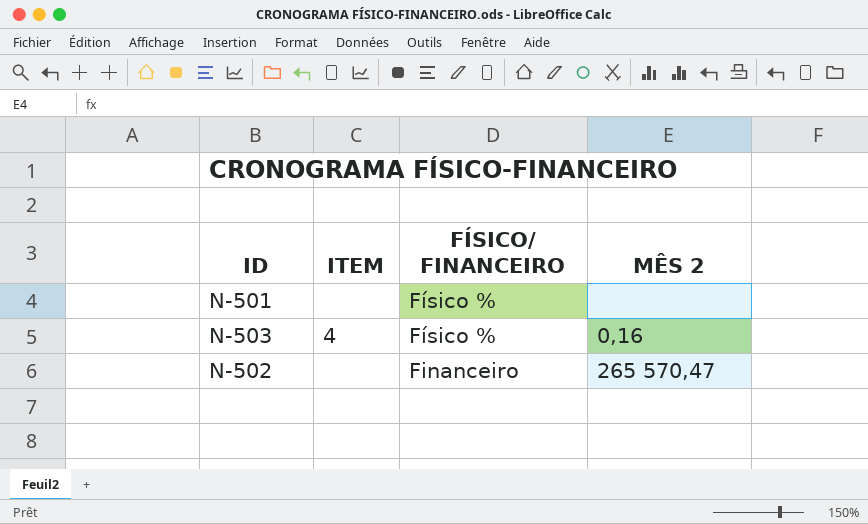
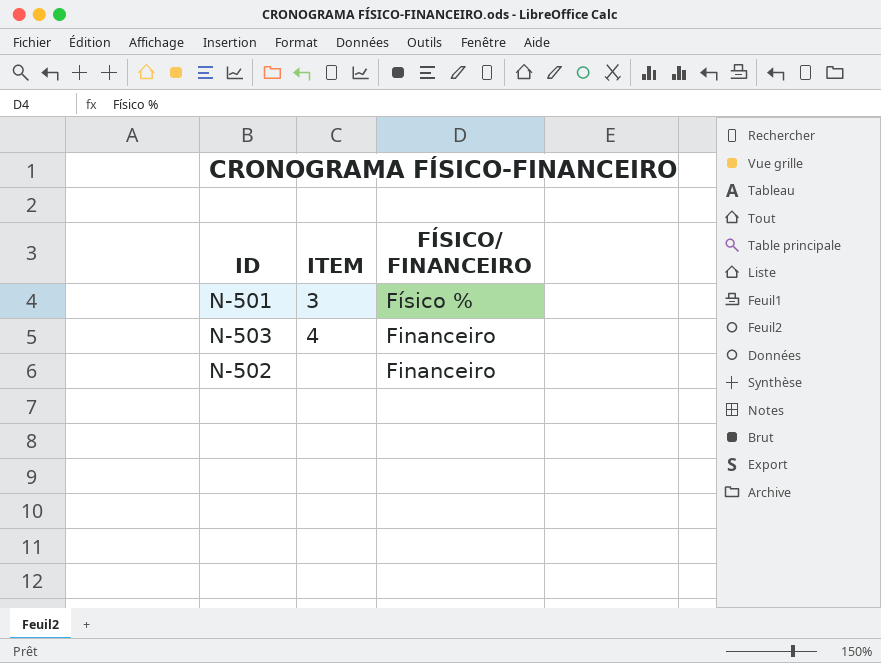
column MÊS 2 | position: 4 -> none
N-501 | ITEM: none -> 3
N-503 | FÍSICO/ FINANCEIRO: Físico % -> Financeiro

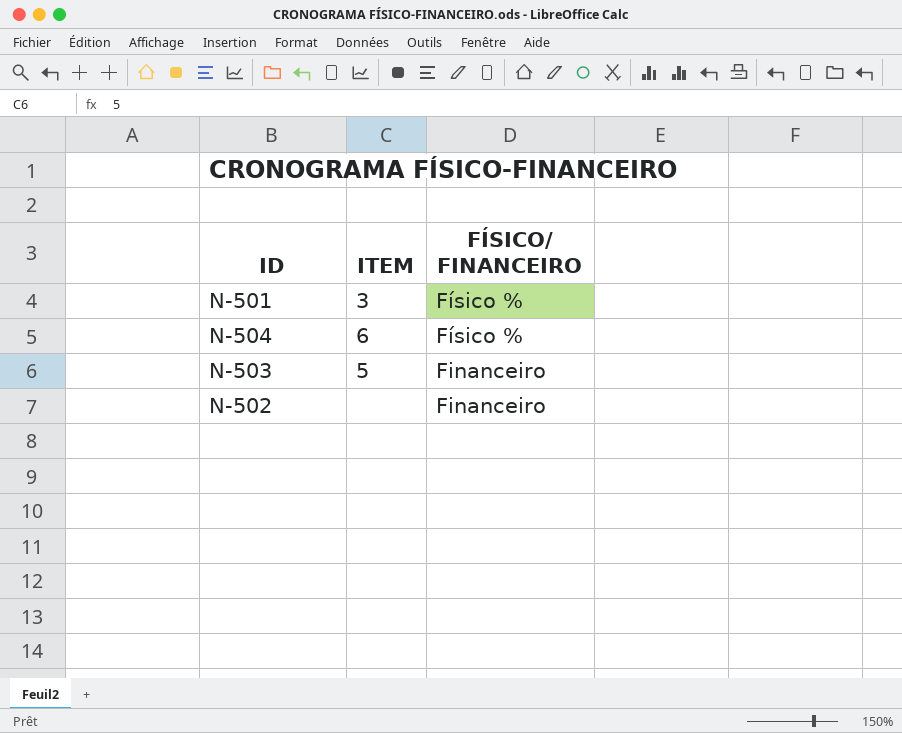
row N-504: none -> 6 | Físico %
N-503 | ITEM: 4 -> 5

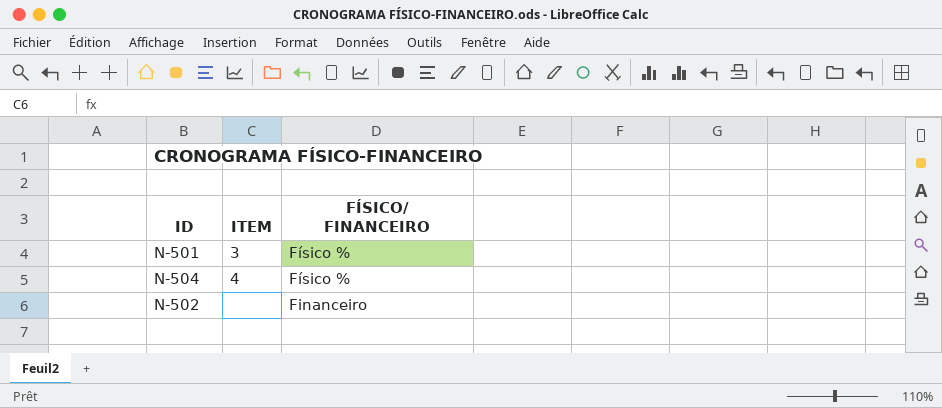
row N-503: 5 | Financeiro -> none
N-504 | ITEM: 6 -> 4

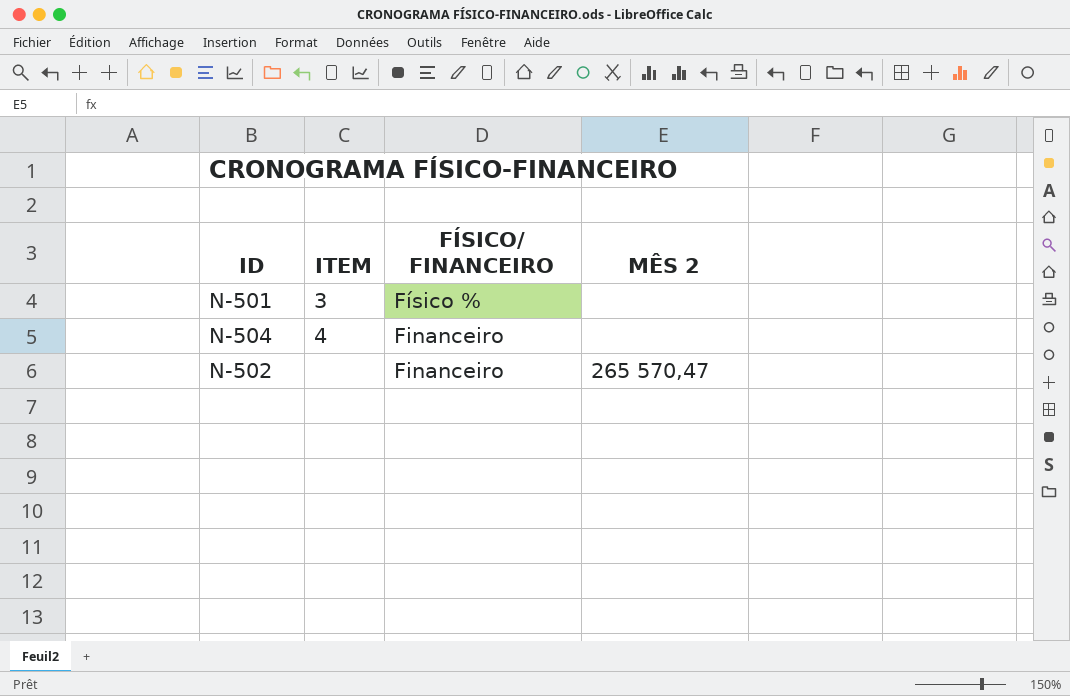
column MÊS 2 | position: none -> 4
N-504 | FÍSICO/ FINANCEIRO: Físico % -> Financeiro

